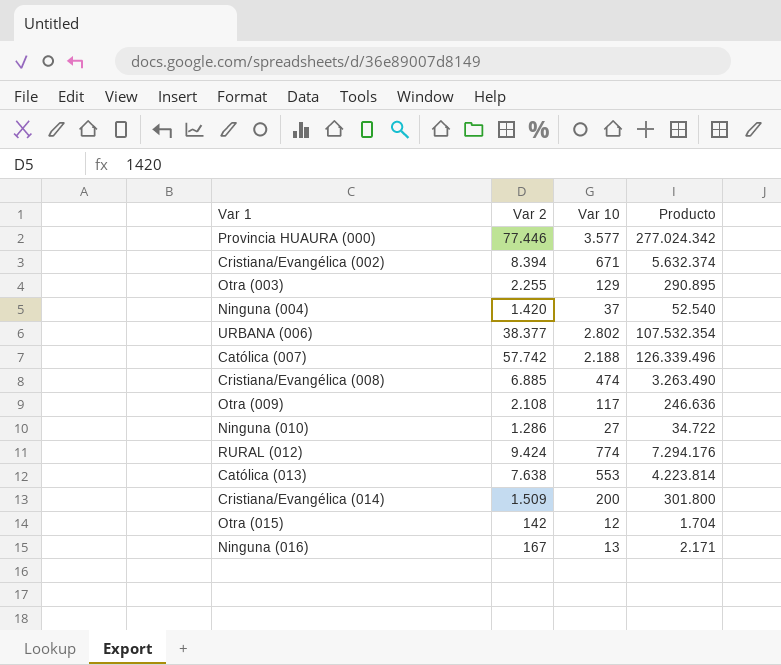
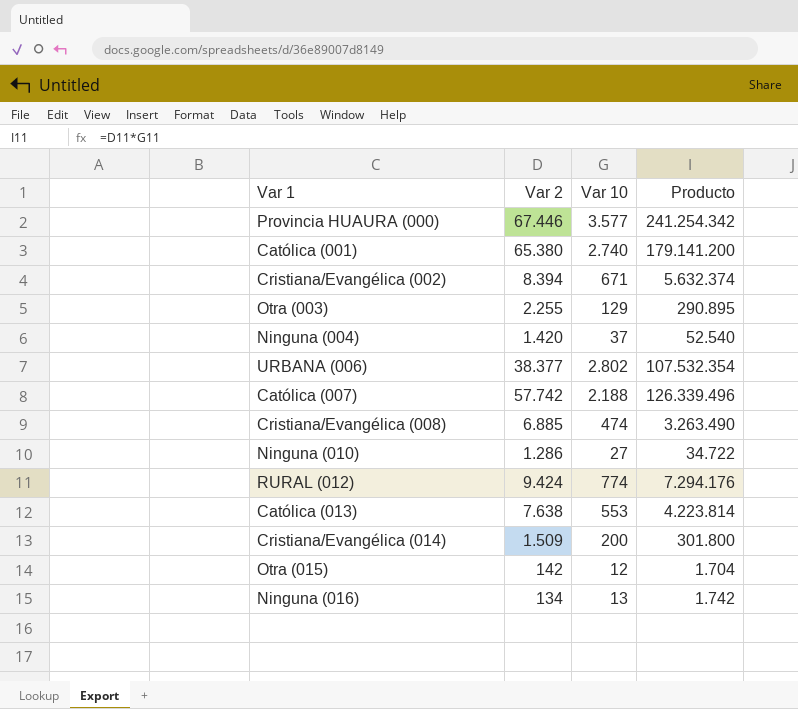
row Otra (009): 2.108 | 117 | 246.636 -> none
Provincia HUAURA (000) | Var 2: 77.446 -> 67.446
Provincia HUAURA (000) | Producto: 277.024.342 -> 241.254.342
row Católica (001): none -> 65.380 | 2.740 | 179.141.200
Ninguna (016) | Var 2: 167 -> 134
Ninguna (016) | Producto: 2.171 -> 1.742

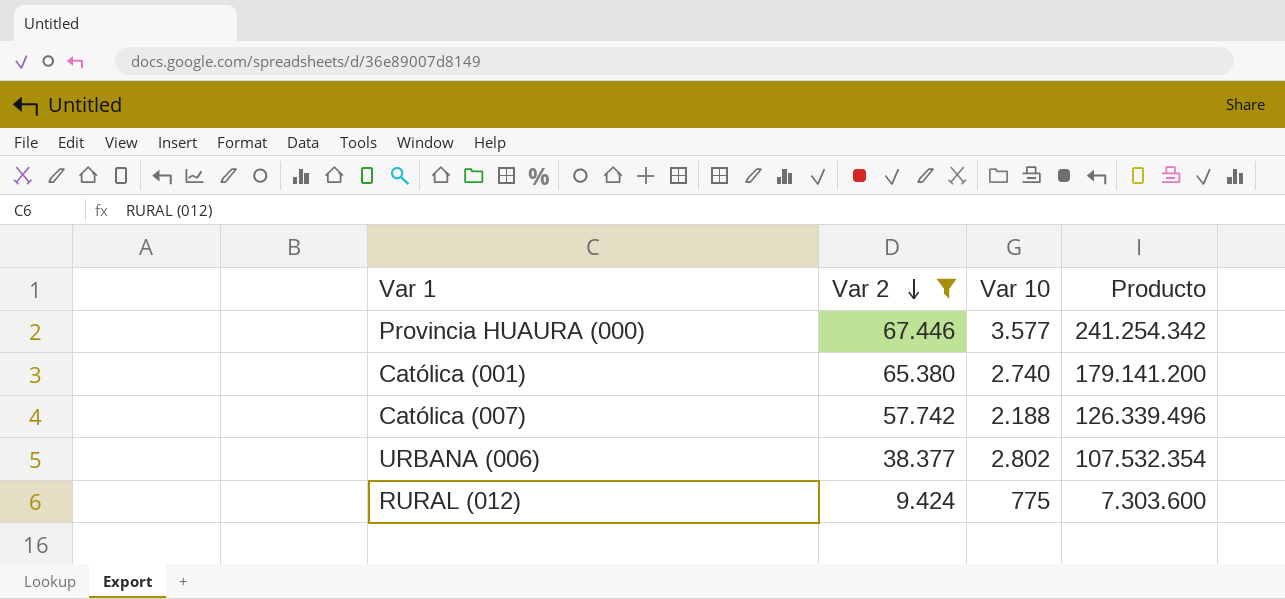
filter: none -> Var 2 >= 9.424
row order: none -> Var 2 descending
RURAL (012) | Var 10: 774 -> 775
RURAL (012) | Producto: 7.294.176 -> 7.303.600

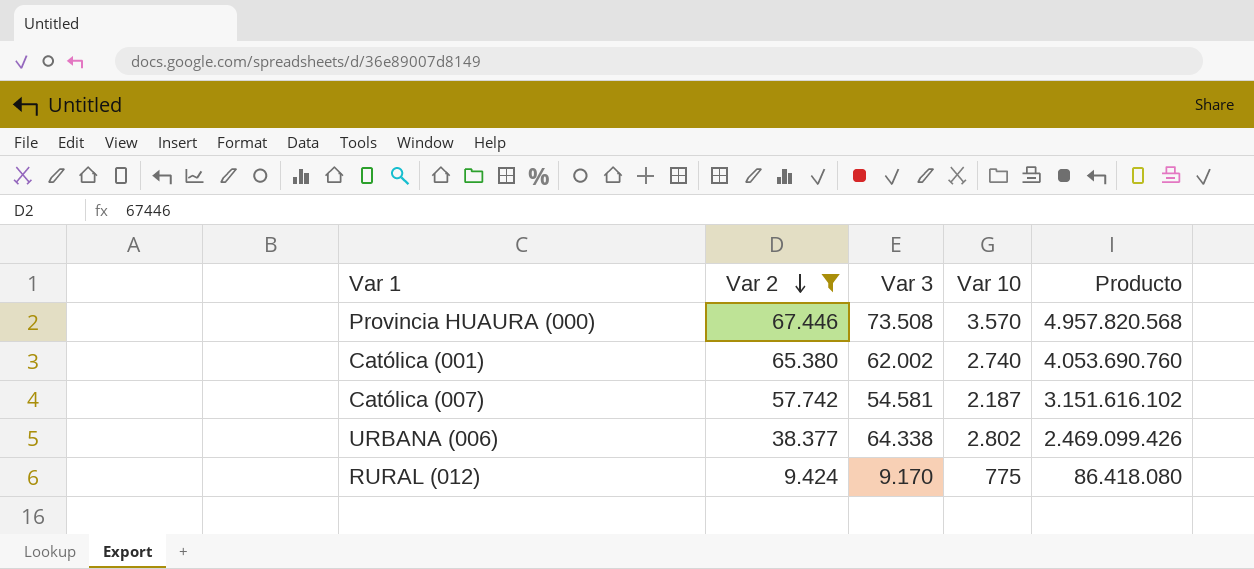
column Var 3 | position: none -> 3
column Producto | formula: [Var 2] * [Var 10] -> [Var 2] * [Var 3]
Provincia HUAURA (000) | Var 10: 3.577 -> 3.570
Católica (007) | Var 10: 2.188 -> 2.187

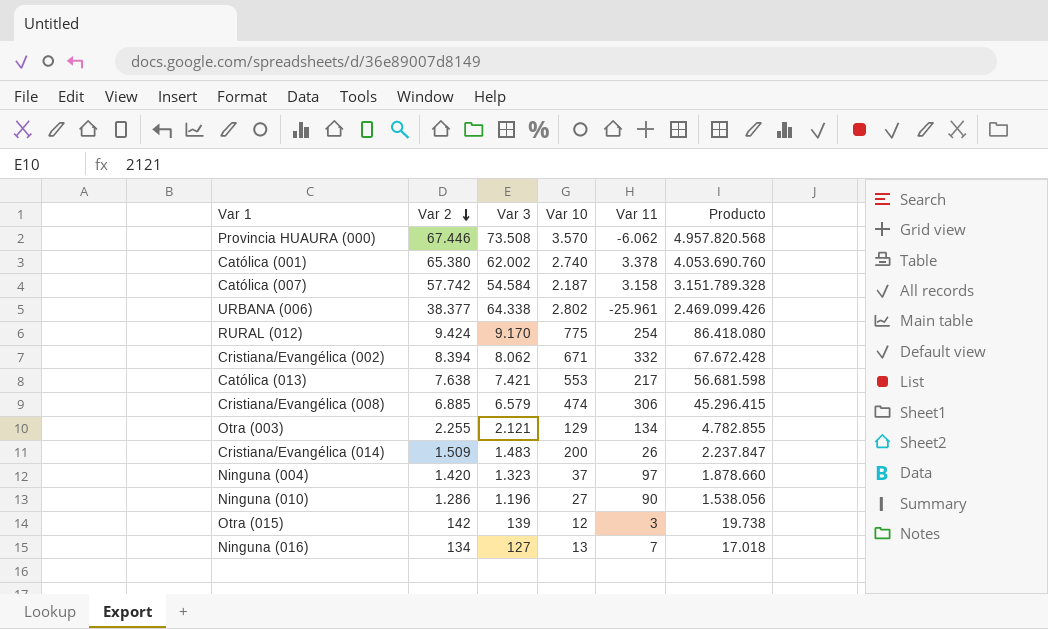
filter: Var 2 >= 9.424 -> none
column Var 11 | formula: none -> [Var 2] - [Var 3]
Católica (007) | Var 3: 54.581 -> 54.584
Católica (007) | Producto: 3.151.616.102 -> 3.151.789.328

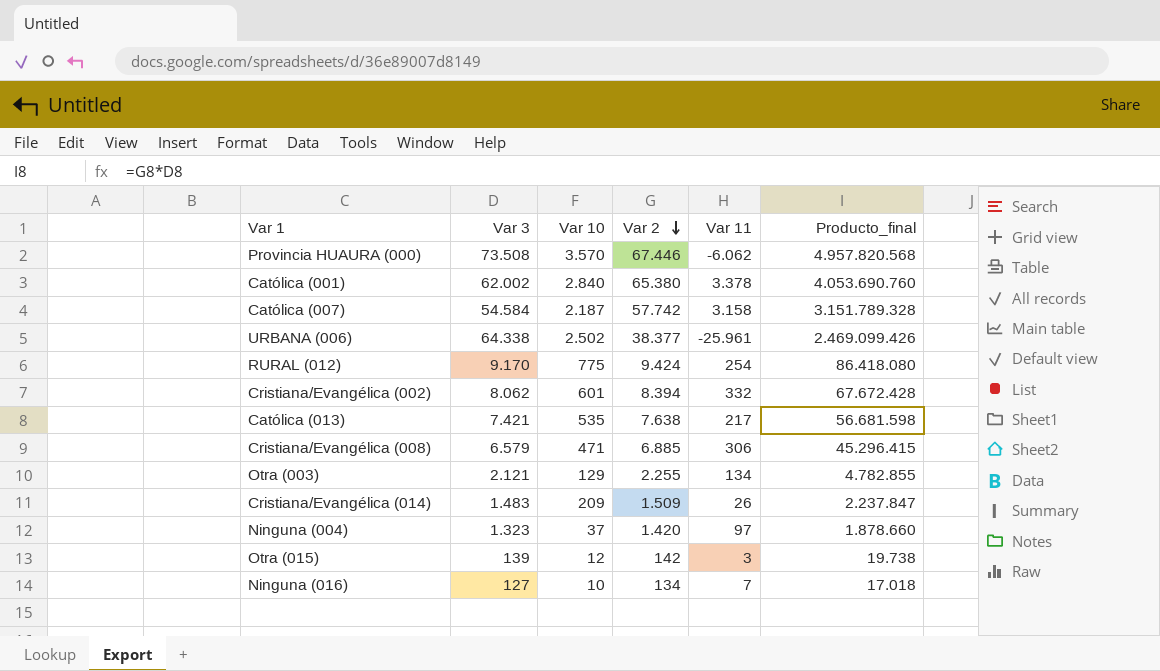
column Var 2 | position: 2 -> 4
column name: Producto -> Producto_final
row Ninguna (010): 1.286 | 1.196 | 27 | 90 | 1.538.056 -> none
Católica (001) | Var 10: 2.740 -> 2.840
URBANA (006) | Var 10: 2.802 -> 2.502
Cristiana/Evangélica (002) | Var 10: 671 -> 601
Católica (013) | Var 10: 553 -> 535
Cristiana/Evangélica (008) | Var 10: 474 -> 471
Cristiana/Evangélica (014) | Var 10: 200 -> 209
Ninguna (016) | Var 10: 13 -> 10

